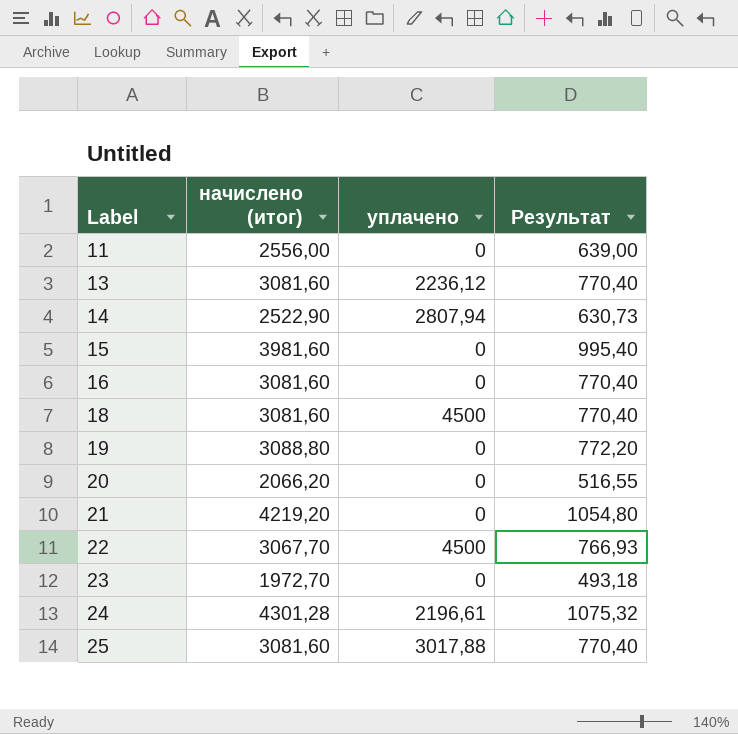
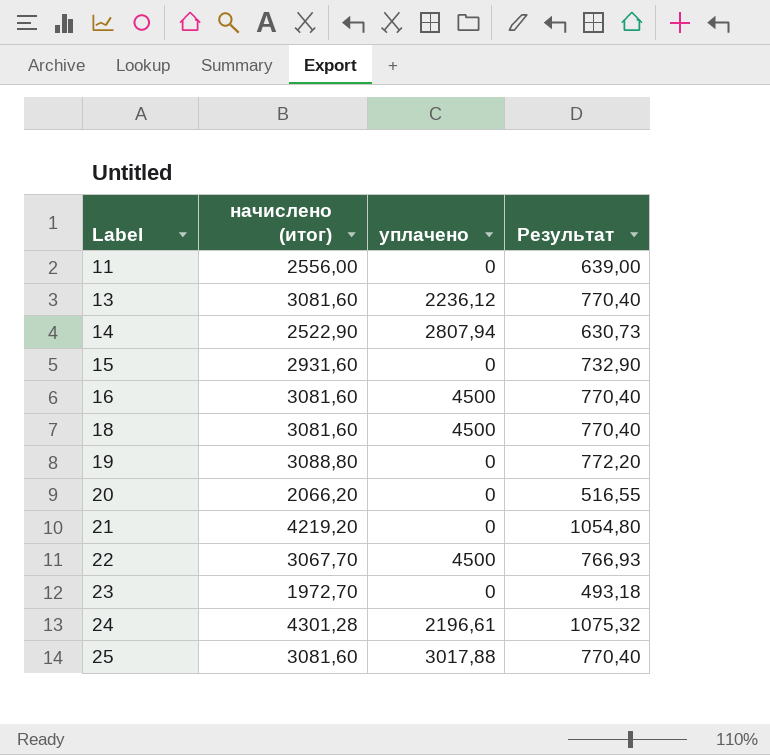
15 | начислено (итог): 3981,60 -> 2931,60
15 | Результат: 995,40 -> 732,90
16 | уплачено: 0 -> 4500

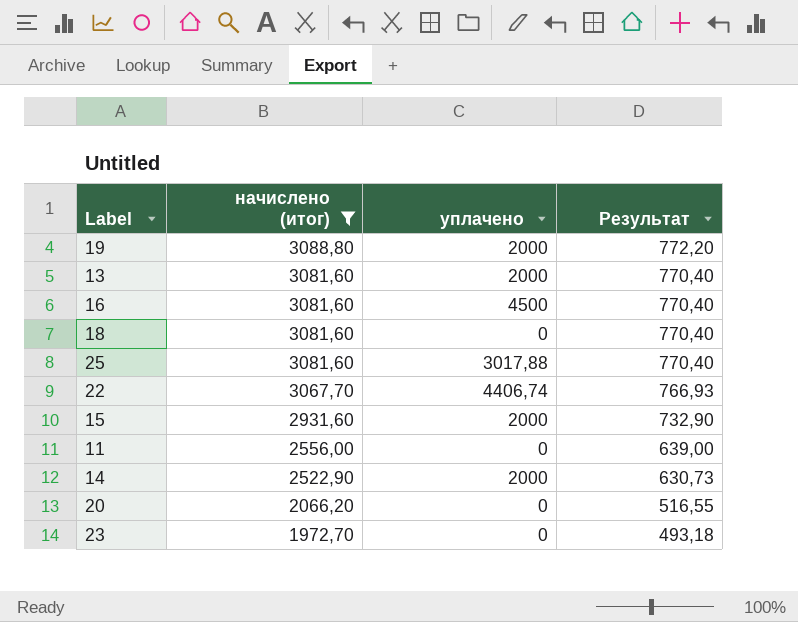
filter: none -> начислено (итог) <= 3088,80
row order: Label ascending -> начислено (итог) descending
19 | уплачено: 0 -> 2000
13 | уплачено: 2236,12 -> 2000
18 | уплачено: 4500 -> 0
22 | уплачено: 4500 -> 4406,74
15 | уплачено: 0 -> 2000
14 | уплачено: 2807,94 -> 2000

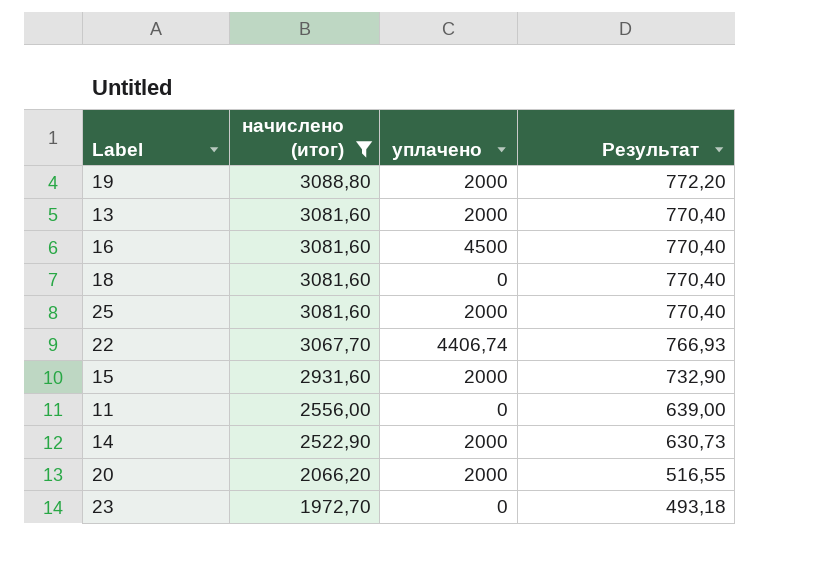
25 | уплачено: 3017,88 -> 2000
20 | уплачено: 0 -> 2000

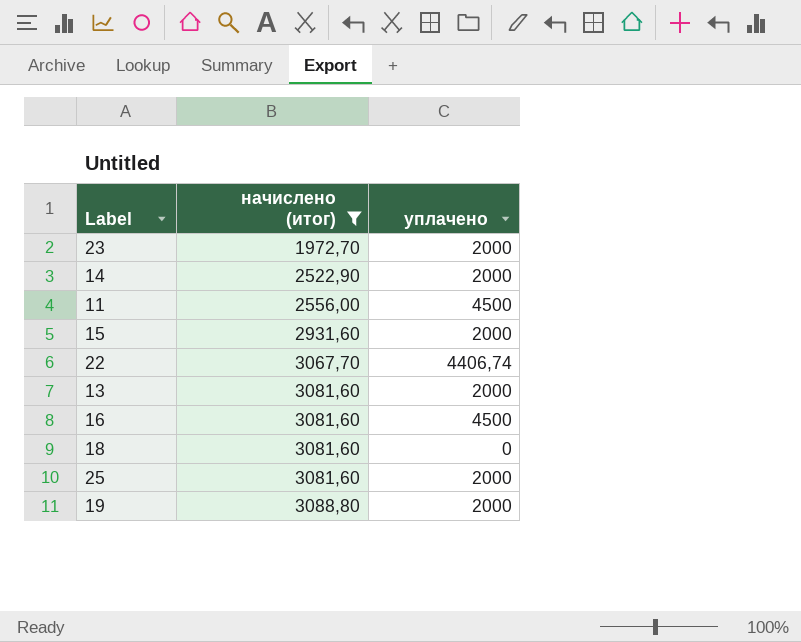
row order: начислено (итог) descending -> начислено (итог) ascending
column Результат | formula: [начислено (итог)] * 0,25 -> none
row 20: 2066,20 | 2000 | 516,55 -> none
23 | уплачено: 0 -> 2000
11 | уплачено: 0 -> 4500

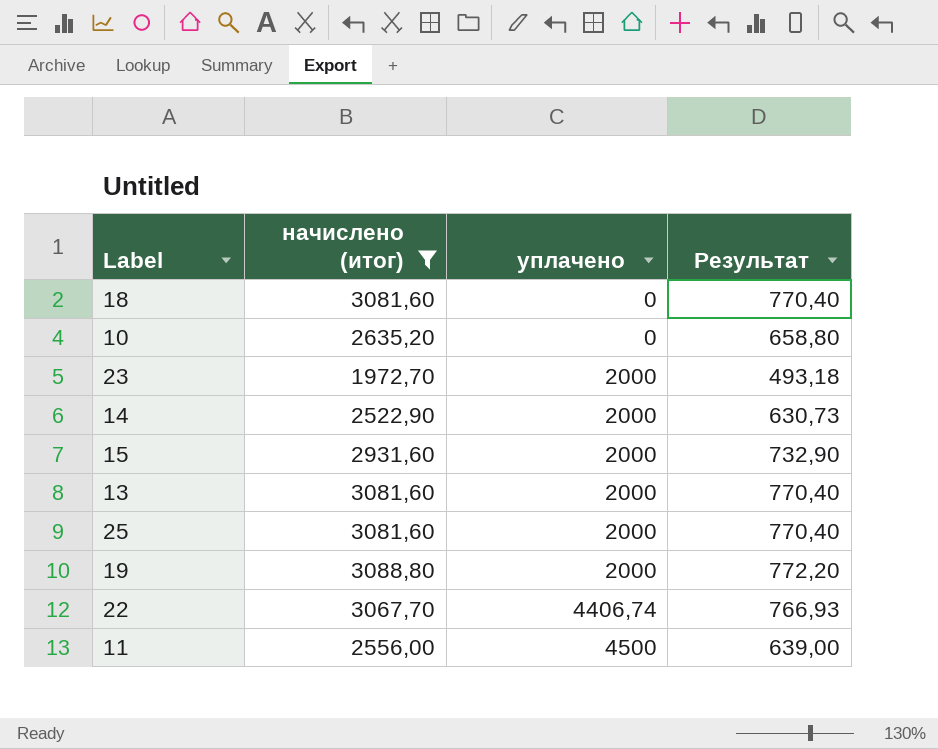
row order: начислено (итог) ascending -> уплачено ascending
column Результат | formula: none -> [начислено (итог)] * 0,25
row 16: 3081,60 | 4500 -> none
row 10: none -> 2635,20 | 0 | 658,80

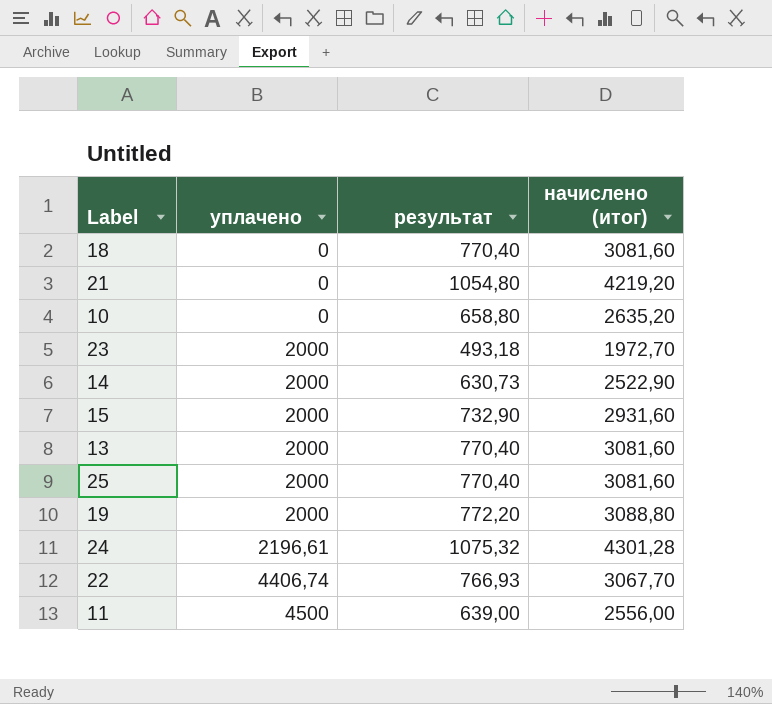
filter: начислено (итог) <= 3088,80 -> none
column name: Результат -> результат
column начислено (итог) | position: 2 -> 4

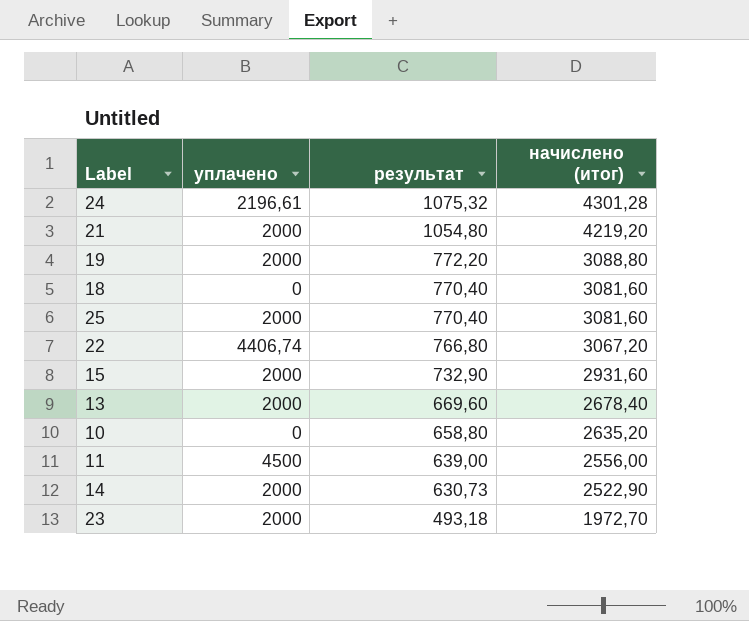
row order: уплачено ascending -> результат descending
21 | уплачено: 0 -> 2000
22 | результат: 766,93 -> 766,80
22 | начислено (итог): 3067,70 -> 3067,20
13 | результат: 770,40 -> 669,60
13 | начислено (итог): 3081,60 -> 2678,40

